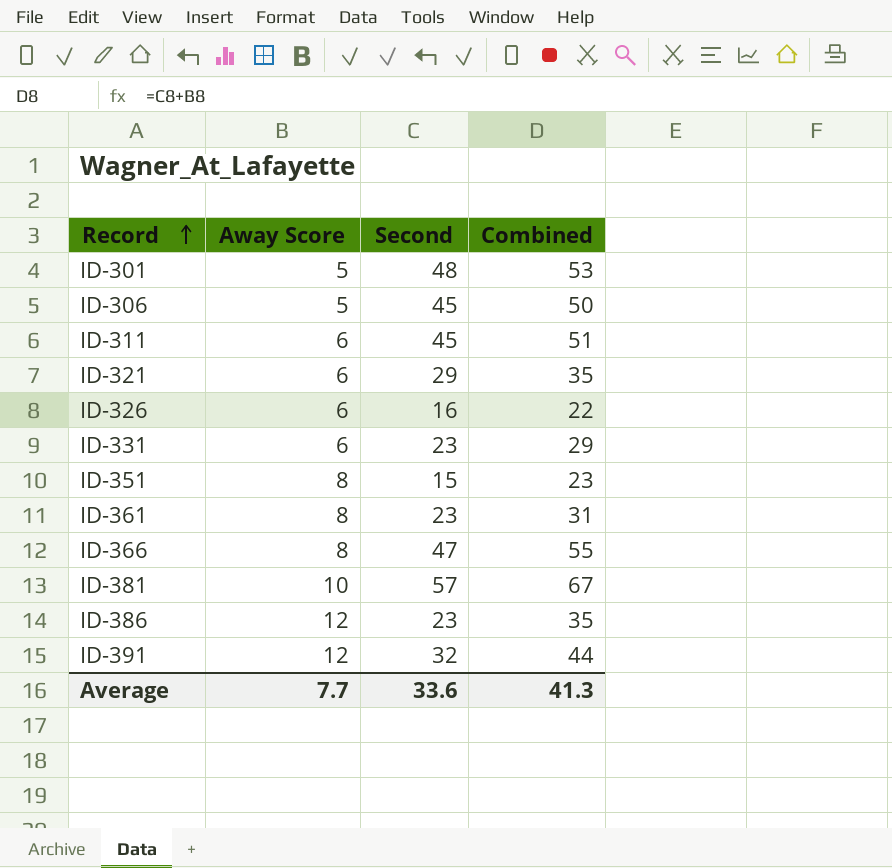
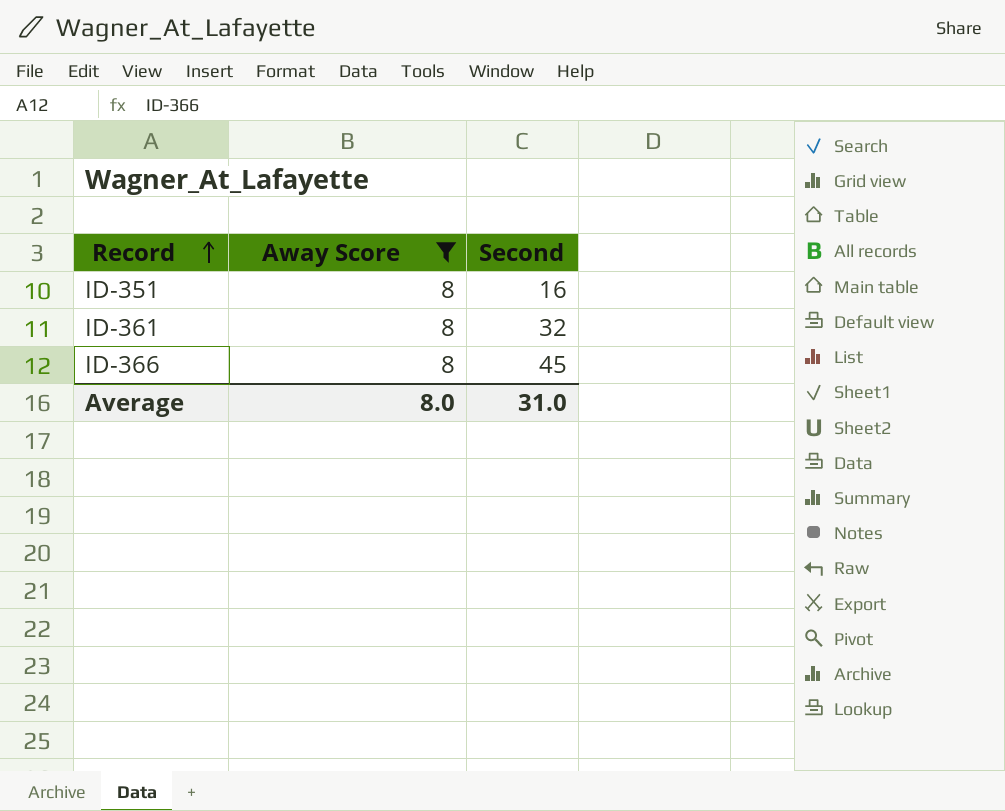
filter: none -> Away Score = 8
column Combined | formula: [Away Score] + [Second] -> none
ID-351 | Second: 15 -> 16
ID-361 | Second: 23 -> 32
ID-366 | Second: 47 -> 45
Average | Away Score: 7.7 -> 8.0
Average | Second: 33.6 -> 31.0

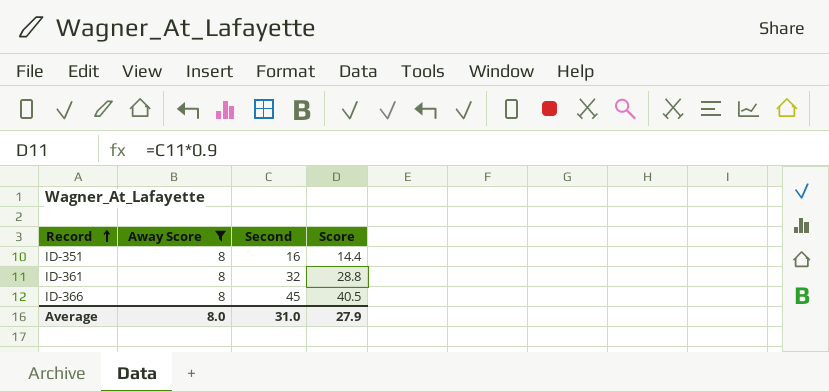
column Score | formula: none -> [Second] * 0.9

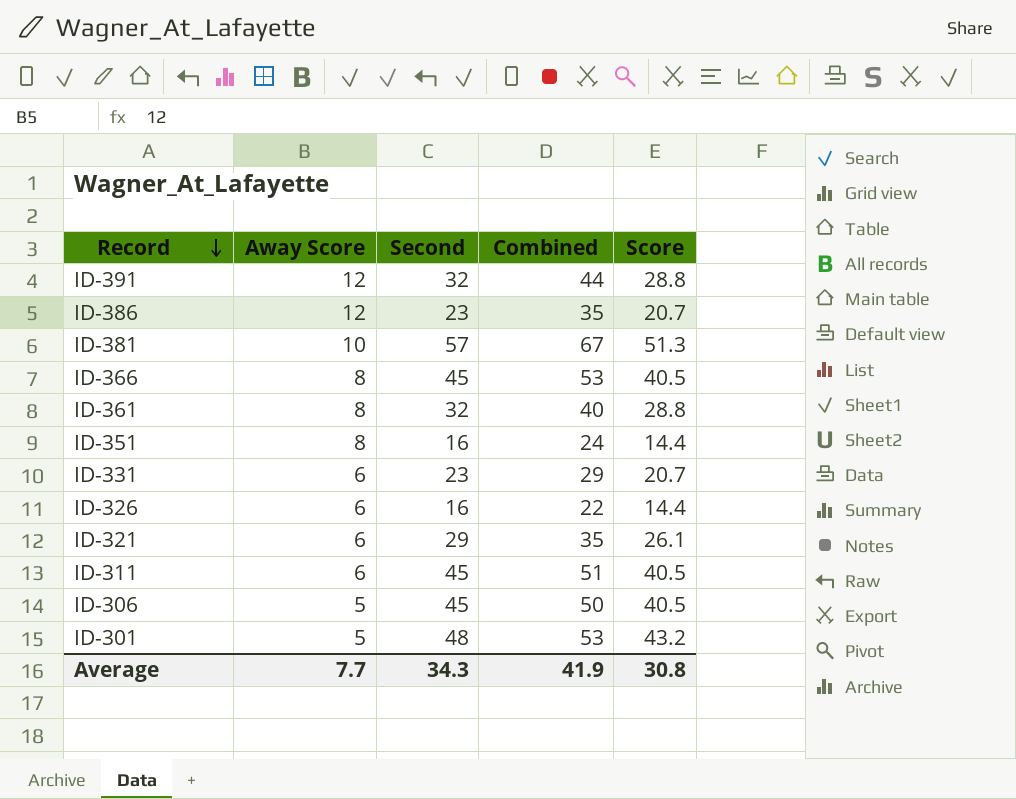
filter: Away Score = 8 -> none
row order: Record ascending -> Record descending
column Combined | formula: none -> [Away Score] + [Second]
Average | Away Score: 8.0 -> 7.7
Average | Second: 31.0 -> 34.3
Average | Score: 27.9 -> 30.8

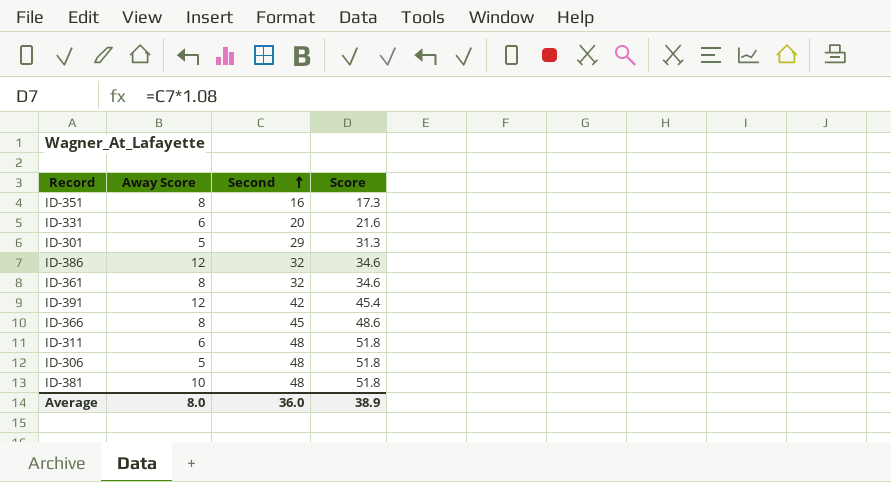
row order: Record descending -> Second ascending
column Combined | formula: [Away Score] + [Second] -> none
column Score | formula: [Second] * 0.9 -> [Second] * 1.08
row ID-326: 6 | 16 | 22 | 14.4 -> none
row ID-321: 6 | 29 | 35 | 26.1 -> none
ID-331 | Second: 23 -> 20
ID-301 | Second: 48 -> 29
ID-386 | Second: 23 -> 32
ID-391 | Second: 32 -> 42
ID-311 | Second: 45 -> 48
ID-306 | Second: 45 -> 48
ID-381 | Second: 57 -> 48
Average | Away Score: 7.7 -> 8.0
Average | Second: 34.3 -> 36.0
Average | Score: 30.8 -> 38.9

